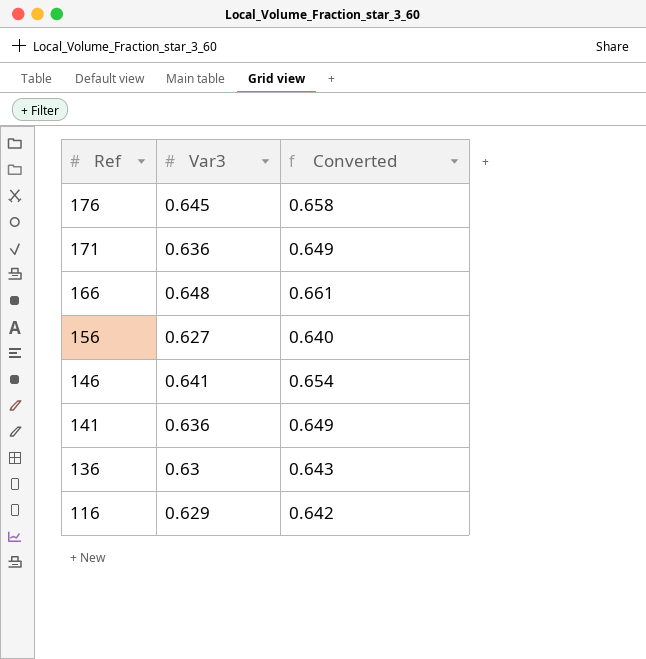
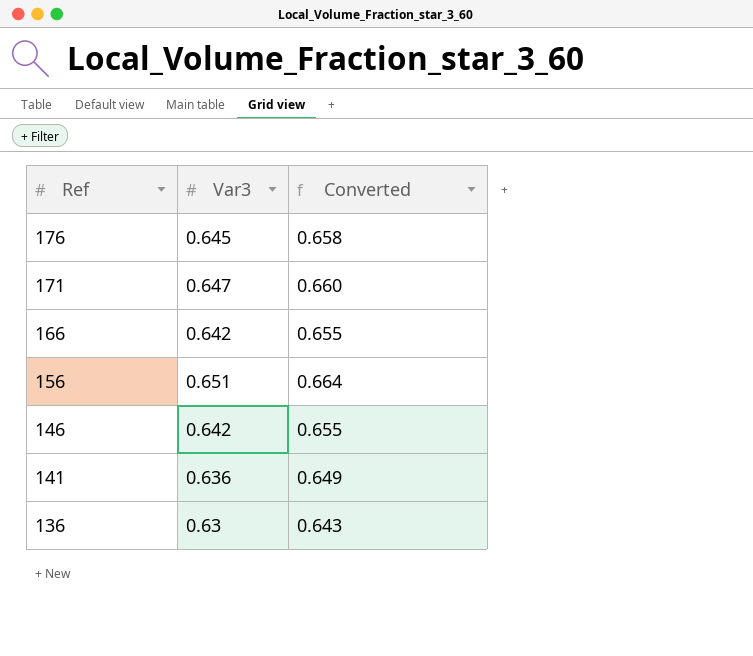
row 116: 0.629 | 0.642 -> none
171 | Var3: 0.636 -> 0.647
171 | Converted: 0.649 -> 0.660
166 | Var3: 0.648 -> 0.642
166 | Converted: 0.661 -> 0.655
156 | Var3: 0.627 -> 0.651
156 | Converted: 0.640 -> 0.664
146 | Var3: 0.641 -> 0.642
146 | Converted: 0.654 -> 0.655

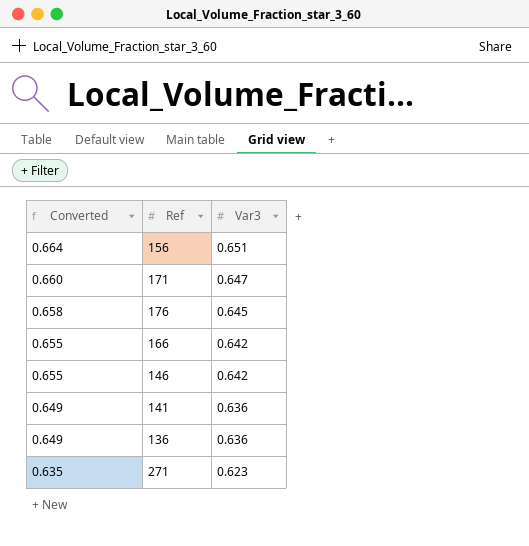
row order: Ref descending -> Converted descending
column Converted | position: 3 -> 1
136 | Converted: 0.643 -> 0.649
136 | Var3: 0.63 -> 0.636
row 271: none -> 0.635 | 0.623

